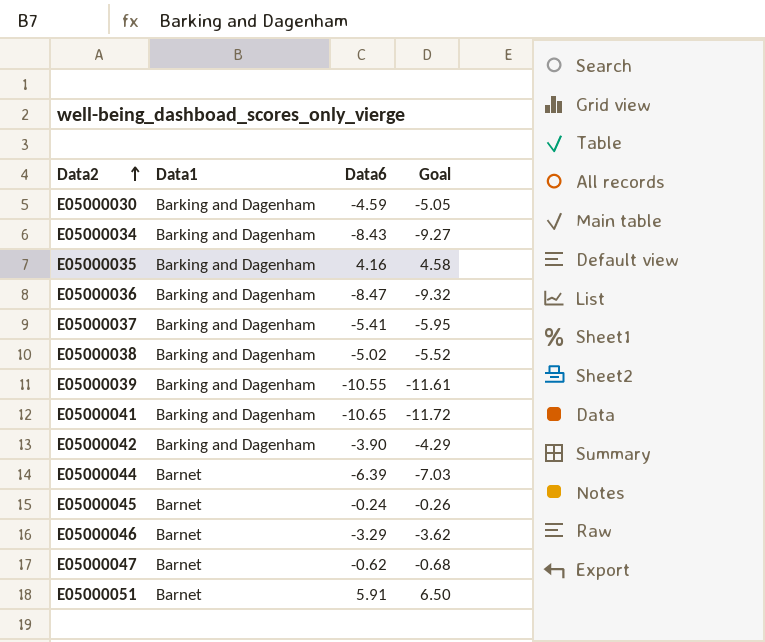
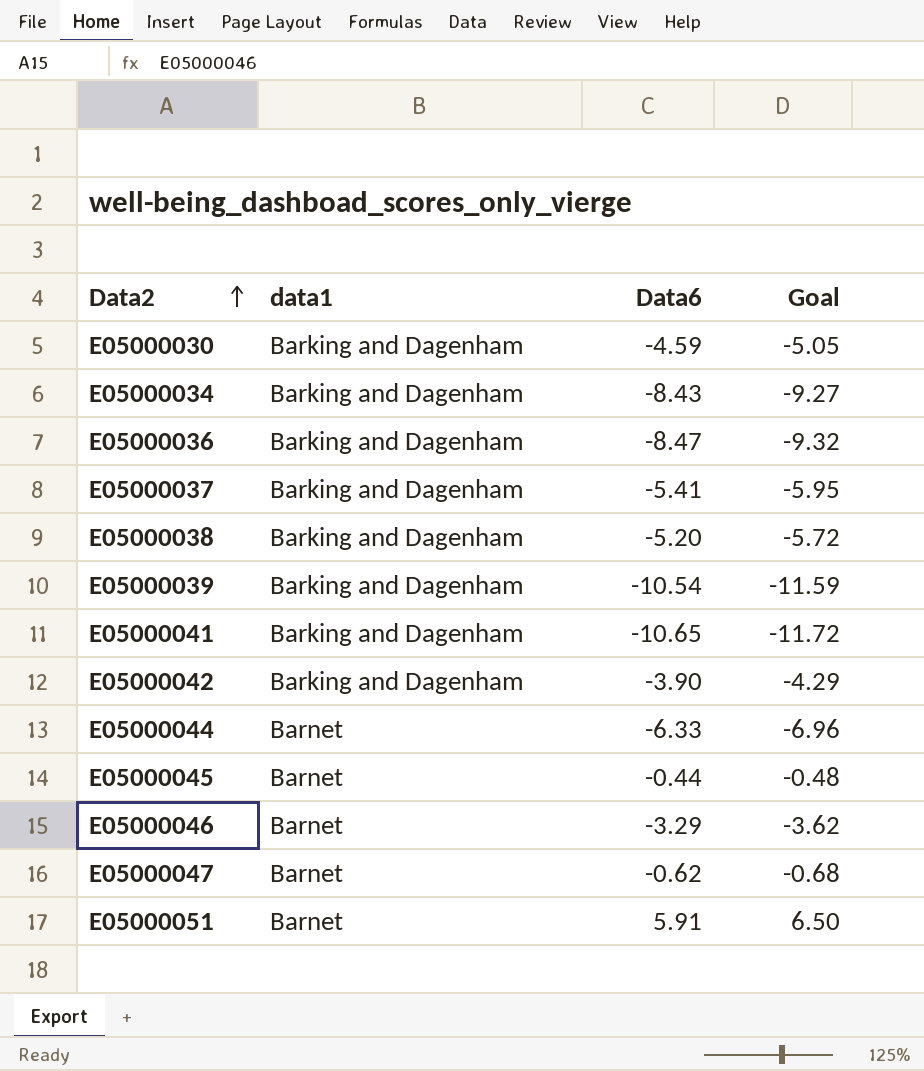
column name: Data1 -> data1
row E05000035: Barking and Dagenham | 4.16 | 4.58 -> none
E05000038 | Data6: -5.02 -> -5.20
E05000038 | Goal: -5.52 -> -5.72
E05000039 | Data6: -10.55 -> -10.54
E05000039 | Goal: -11.61 -> -11.59
E05000044 | Data6: -6.39 -> -6.33
E05000044 | Goal: -7.03 -> -6.96
E05000045 | Data6: -0.24 -> -0.44
E05000045 | Goal: -0.26 -> -0.48

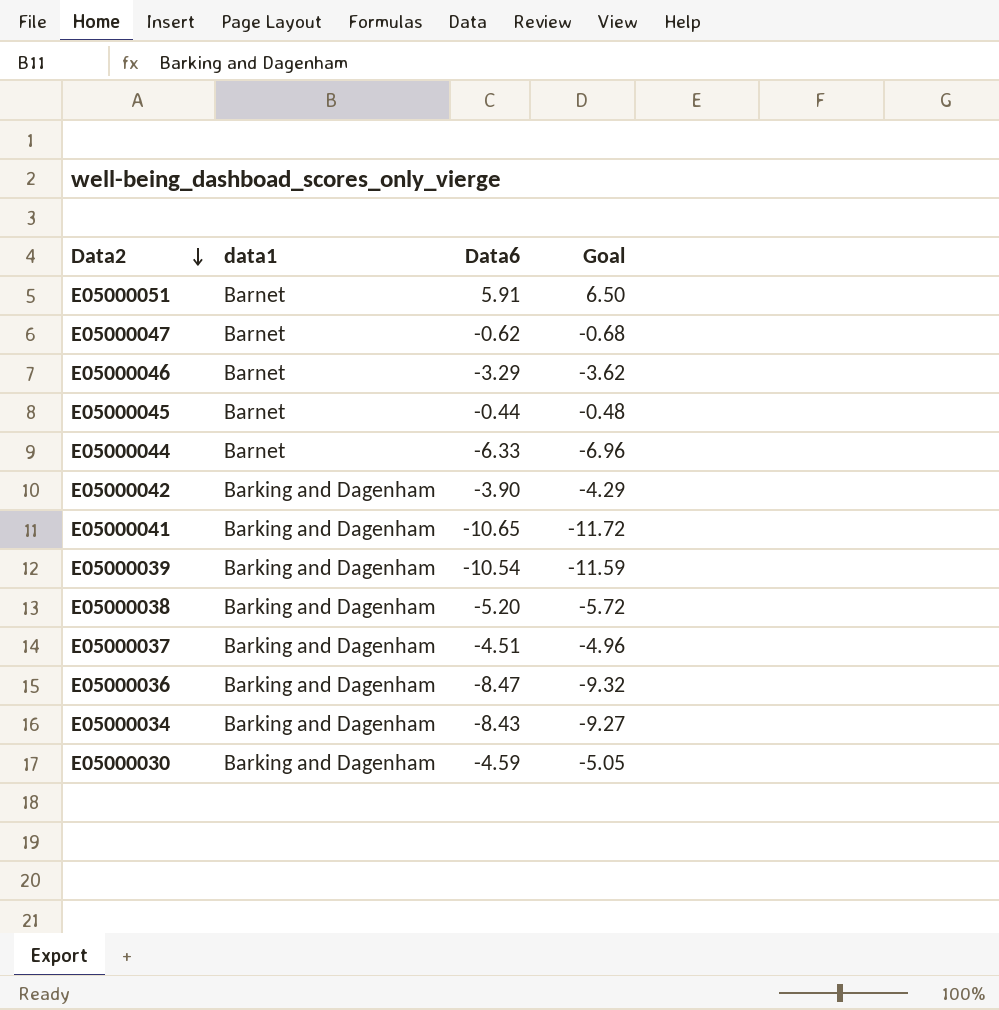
row order: Data2 ascending -> Data2 descending
E05000037 | Data6: -5.41 -> -4.51
E05000037 | Goal: -5.95 -> -4.96

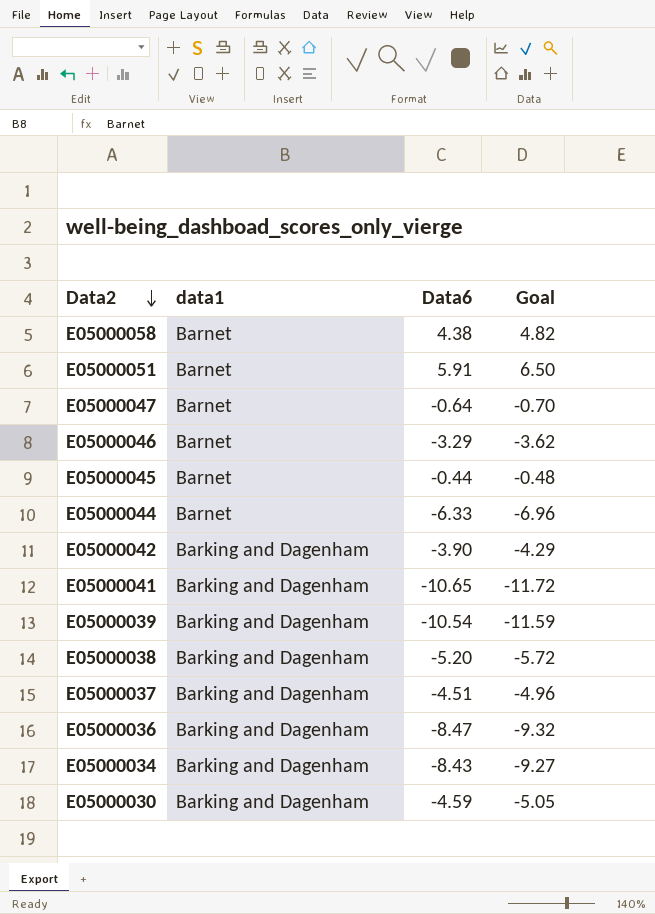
row E05000058: none -> Barnet | 4.38 | 4.82
E05000047 | Data6: -0.62 -> -0.64
E05000047 | Goal: -0.68 -> -0.70

